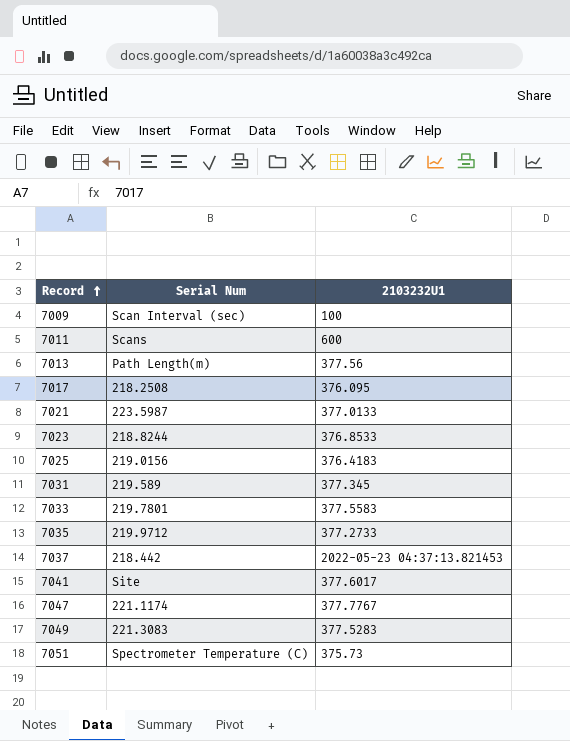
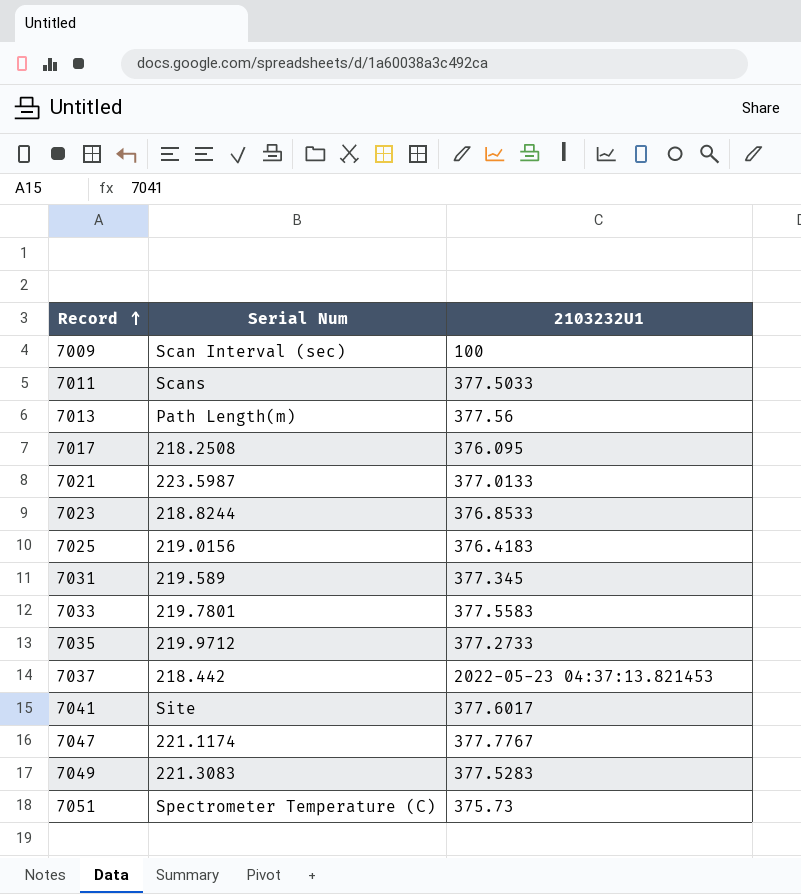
7011 | 2103232U1: 600 -> 377.5033

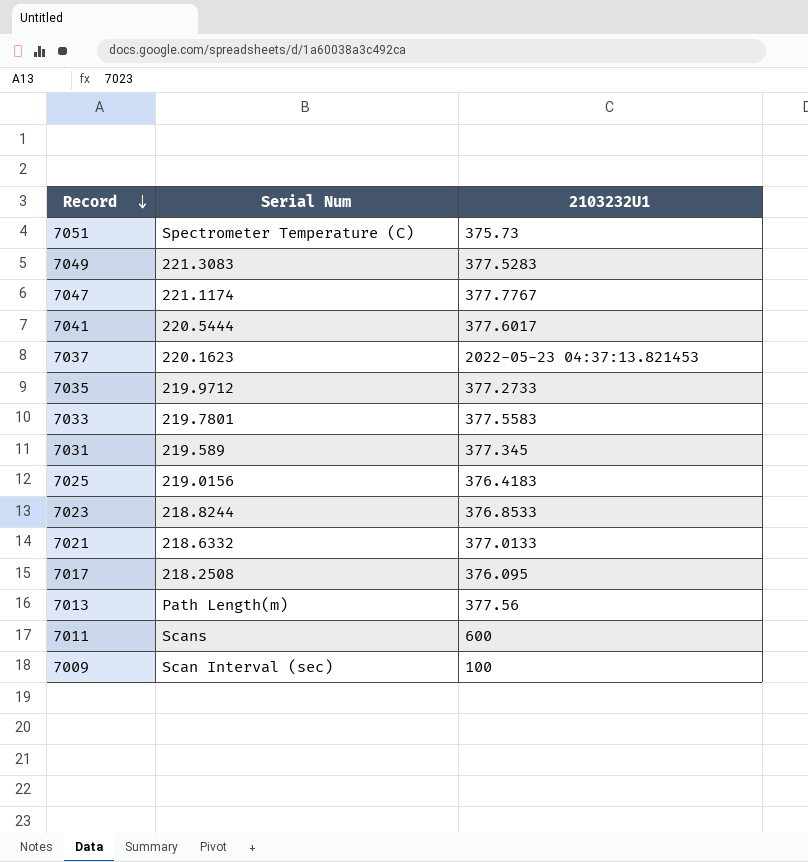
row order: Record ascending -> Record descending
7041 | Serial Num: Site -> 220.5444
7037 | Serial Num: 218.442 -> 220.1623
7021 | Serial Num: 223.5987 -> 218.6332
7011 | 2103232U1: 377.5033 -> 600

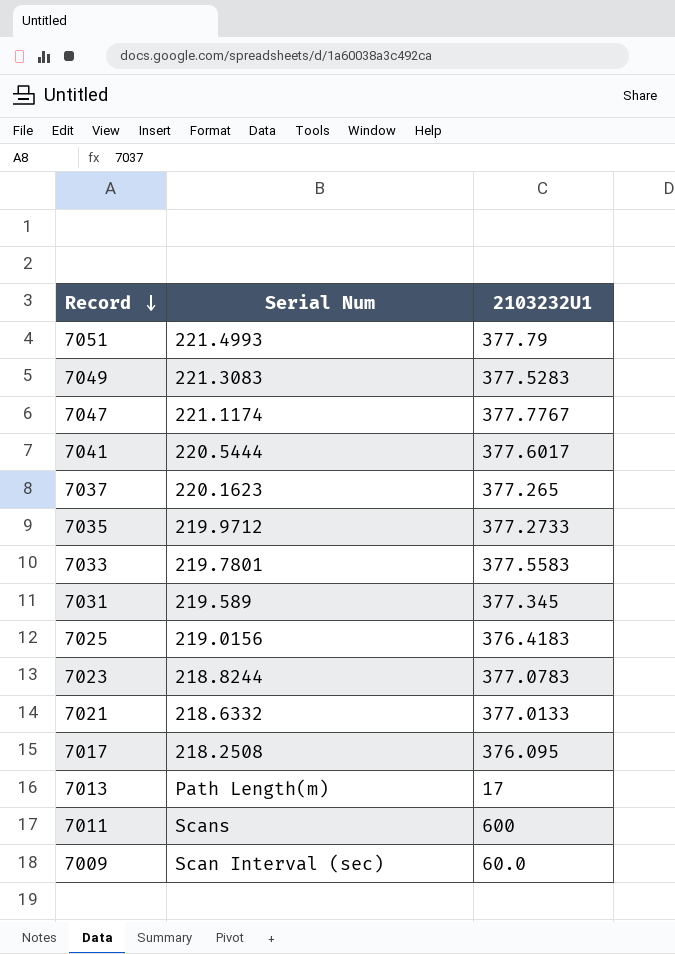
7051 | Serial Num: Spectrometer Temperature (C) -> 221.4993
7051 | 2103232U1: 375.73 -> 377.79
7037 | 2103232U1: 2022-05-23 04:37:13.821453 -> 377.265
7023 | 2103232U1: 376.8533 -> 377.0783
7013 | 2103232U1: 377.56 -> 17
7009 | 2103232U1: 100 -> 60.0

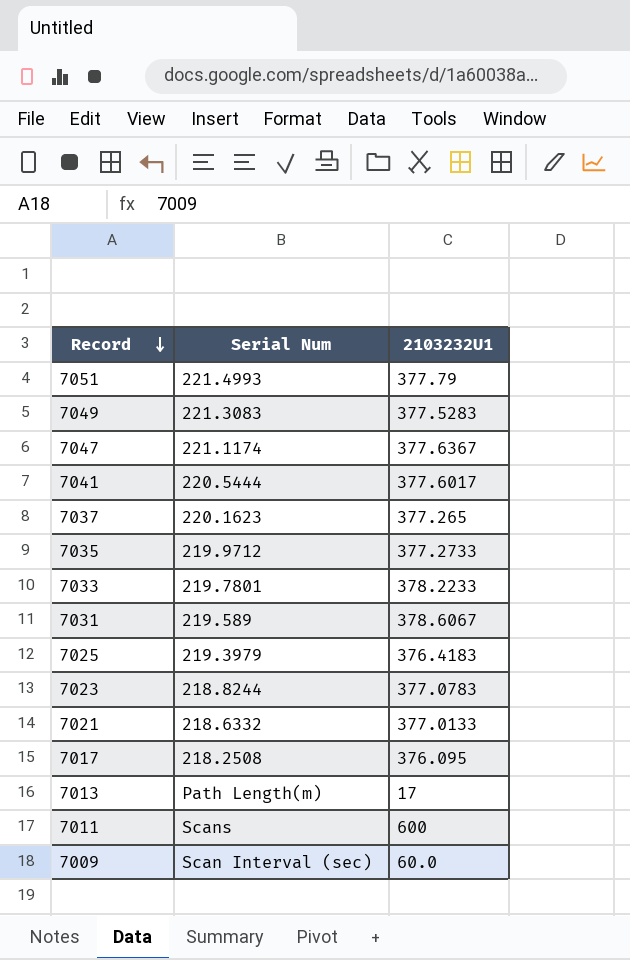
7047 | 2103232U1: 377.7767 -> 377.6367
7033 | 2103232U1: 377.5583 -> 378.2233
7031 | 2103232U1: 377.345 -> 378.6067
7025 | Serial Num: 219.0156 -> 219.3979

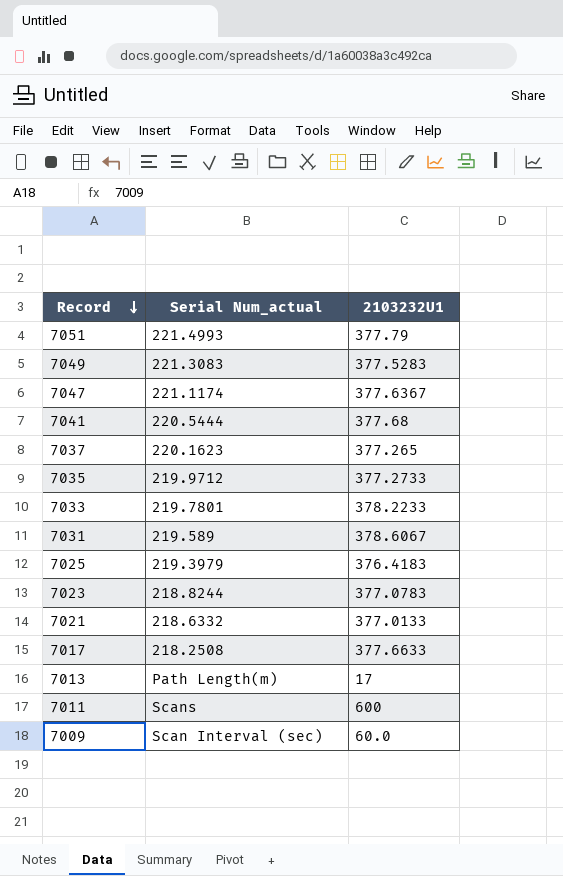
column name: Serial Num -> Serial Num_actual
7041 | 2103232U1: 377.6017 -> 377.68
7017 | 2103232U1: 376.095 -> 377.6633

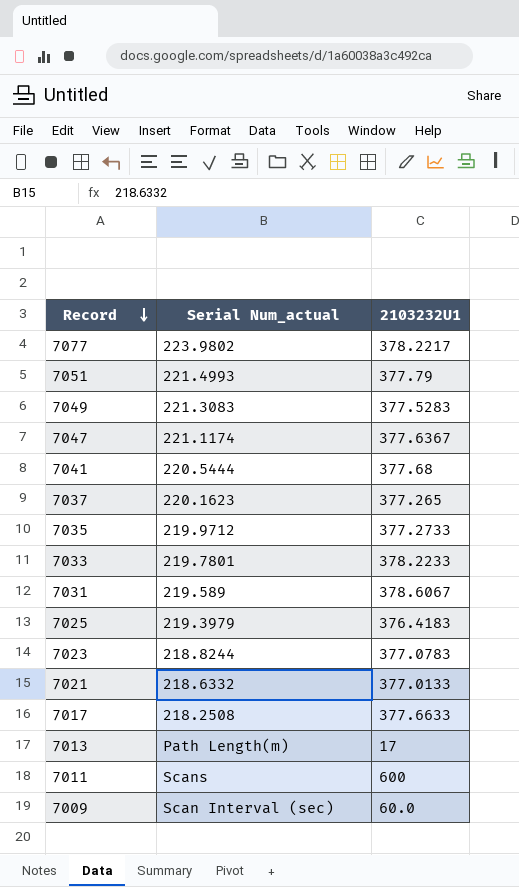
row 7077: none -> 223.9802 | 378.2217

